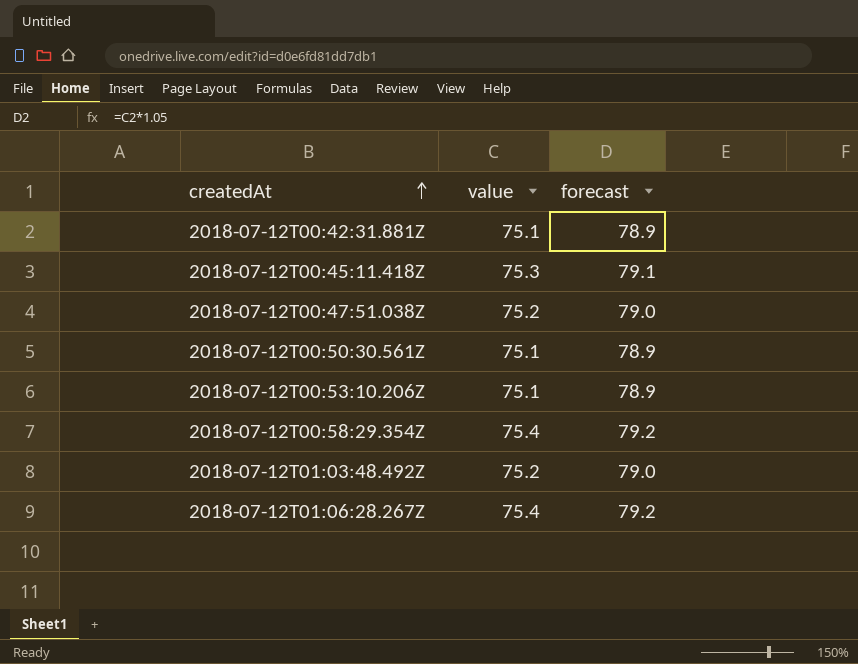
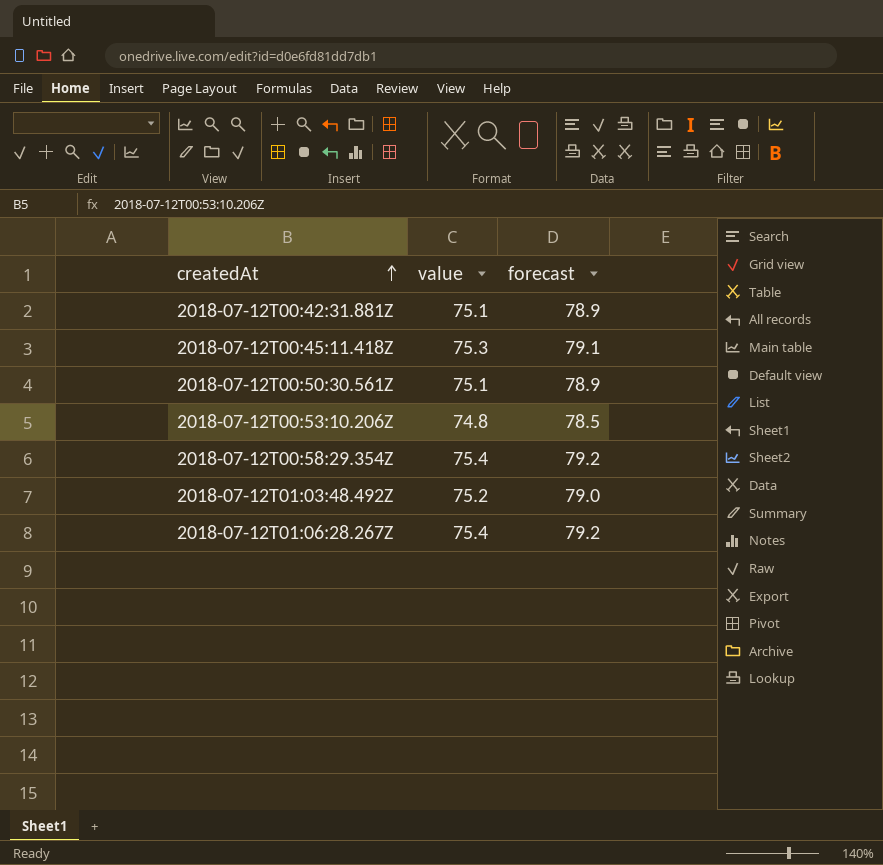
row 2018-07-12T00:47:51.038Z: 75.2 | 79.0 -> none
2018-07-12T00:53:10.206Z | value: 75.1 -> 74.8
2018-07-12T00:53:10.206Z | forecast: 78.9 -> 78.5

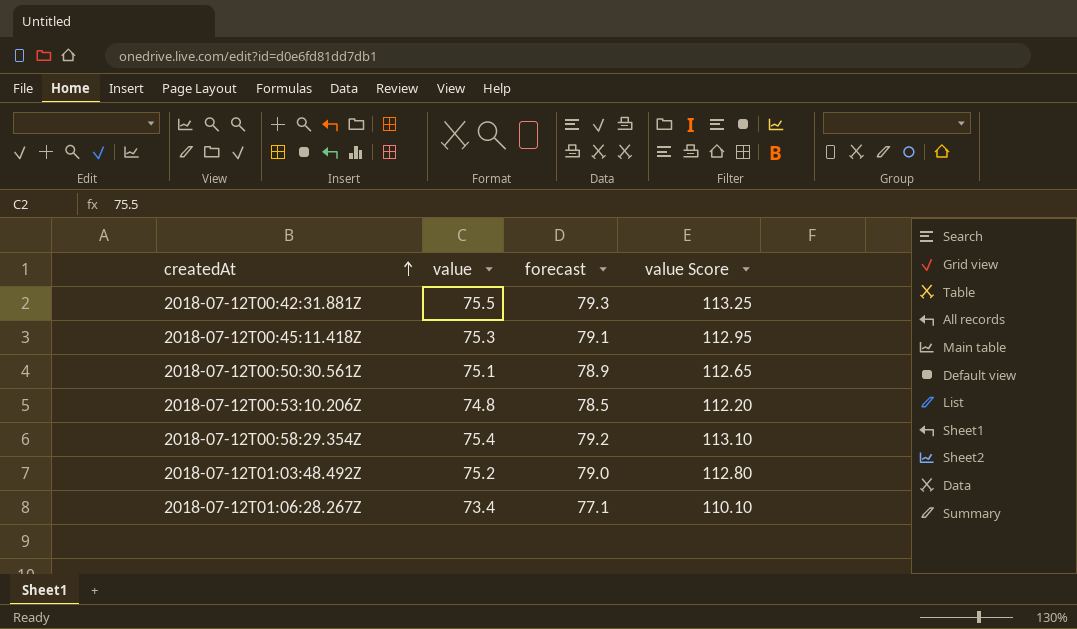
column value Score | formula: none -> [value] * 1.5
2018-07-12T00:42:31.881Z | value: 75.1 -> 75.5
2018-07-12T00:42:31.881Z | forecast: 78.9 -> 79.3
2018-07-12T01:06:28.267Z | value: 75.4 -> 73.4
2018-07-12T01:06:28.267Z | forecast: 79.2 -> 77.1

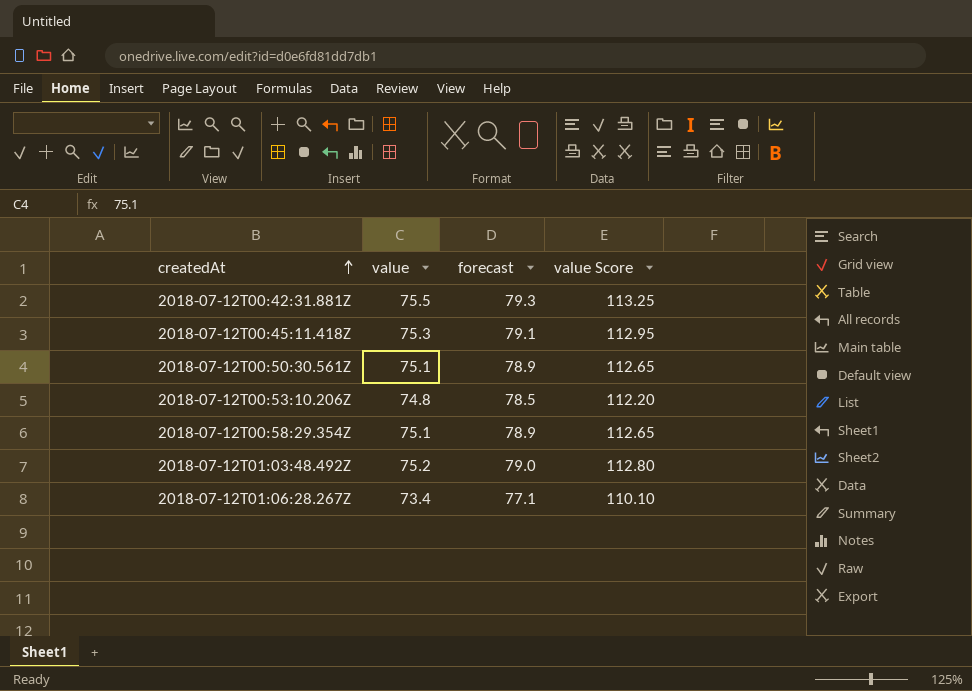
2018-07-12T00:58:29.354Z | value: 75.4 -> 75.1
2018-07-12T00:58:29.354Z | forecast: 79.2 -> 78.9
2018-07-12T00:58:29.354Z | value Score: 113.10 -> 112.65

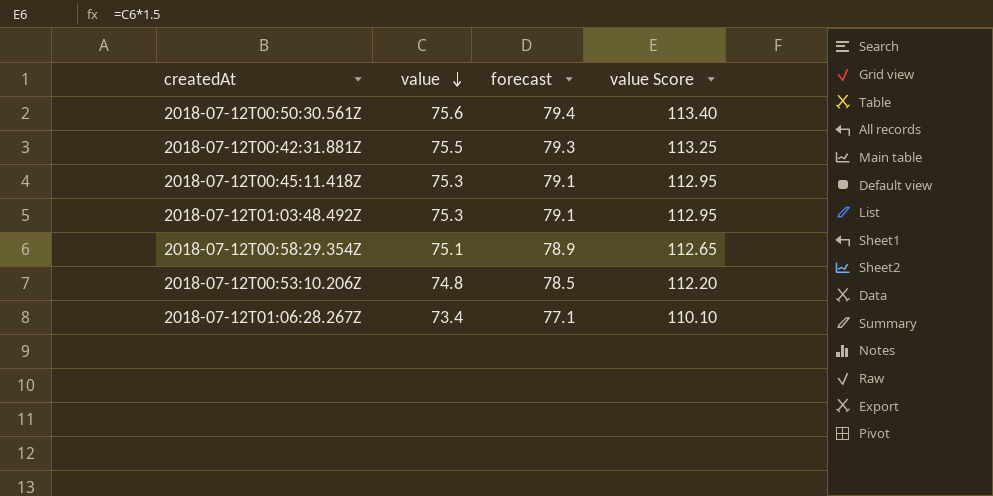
row order: createdAt ascending -> value descending
2018-07-12T00:50:30.561Z | value: 75.1 -> 75.6
2018-07-12T00:50:30.561Z | forecast: 78.9 -> 79.4
2018-07-12T00:50:30.561Z | value Score: 112.65 -> 113.40
2018-07-12T01:03:48.492Z | value: 75.2 -> 75.3
2018-07-12T01:03:48.492Z | forecast: 79.0 -> 79.1
2018-07-12T01:03:48.492Z | value Score: 112.80 -> 112.95

